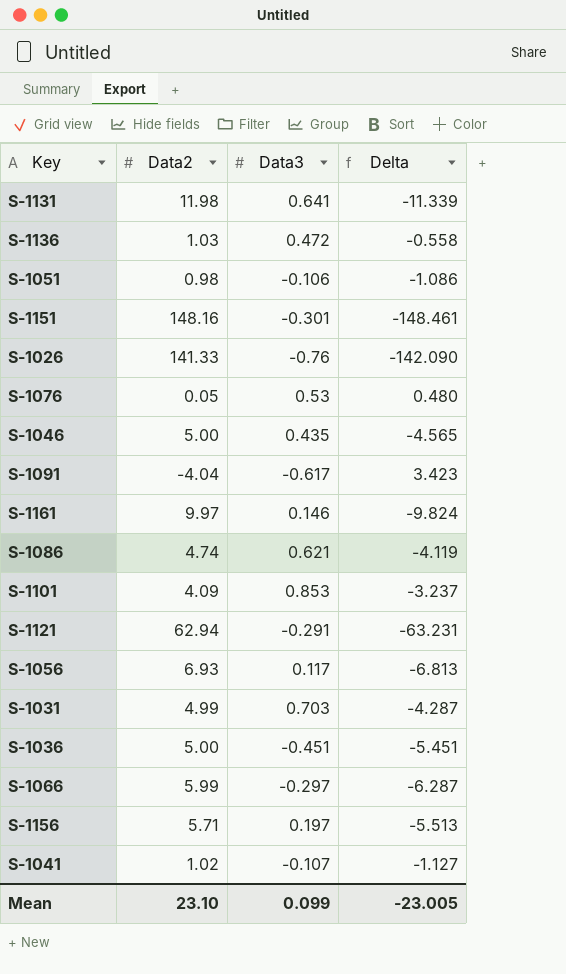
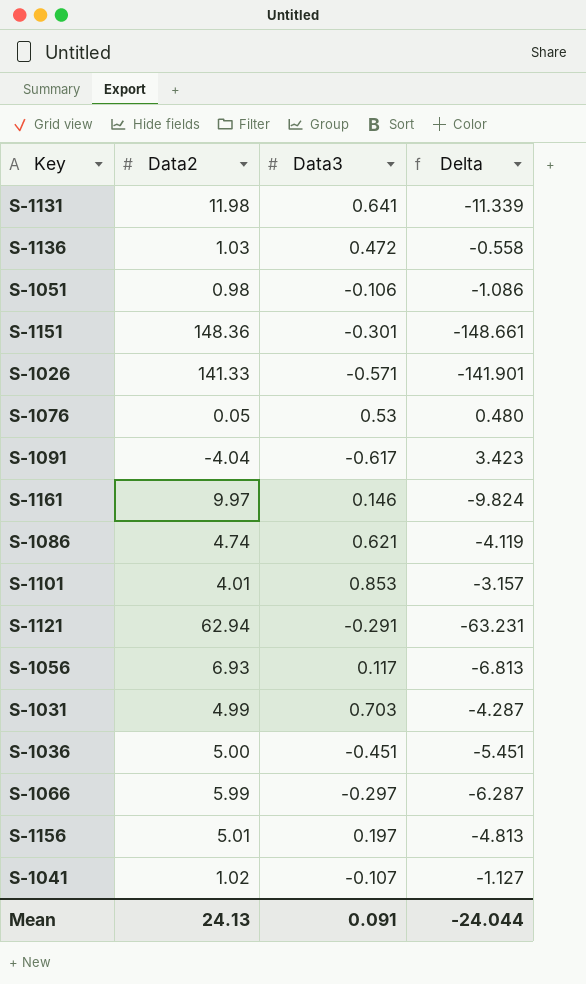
row S-1046: 5.00 | 0.435 | -4.565 -> none
S-1151 | Data2: 148.16 -> 148.36
S-1151 | Delta: -148.461 -> -148.661
S-1026 | Data3: -0.76 -> -0.571
S-1026 | Delta: -142.090 -> -141.901
S-1101 | Data2: 4.09 -> 4.01
S-1101 | Delta: -3.237 -> -3.157
S-1156 | Data2: 5.71 -> 5.01
S-1156 | Delta: -5.513 -> -4.813
Mean | Data2: 23.10 -> 24.13
Mean | Data3: 0.099 -> 0.091
Mean | Delta: -23.005 -> -24.044

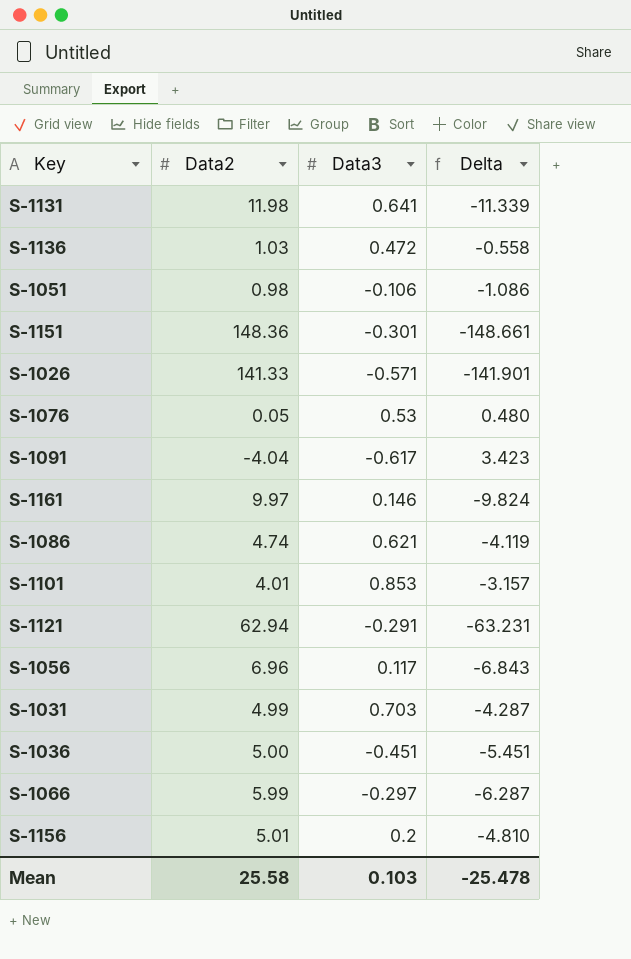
row S-1041: 1.02 | -0.107 | -1.127 -> none
S-1056 | Data2: 6.93 -> 6.96
S-1056 | Delta: -6.813 -> -6.843
S-1156 | Data3: 0.197 -> 0.2
S-1156 | Delta: -4.813 -> -4.810
Mean | Data2: 24.13 -> 25.58
Mean | Data3: 0.091 -> 0.103
Mean | Delta: -24.044 -> -25.478

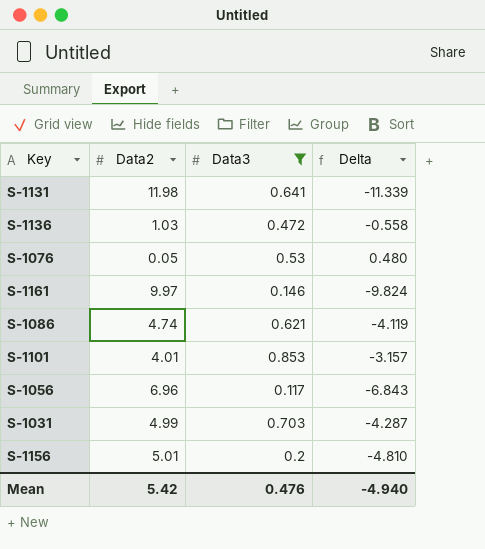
filter: none -> Data3 >= 0.117
Mean | Data2: 25.58 -> 5.42
Mean | Data3: 0.103 -> 0.476
Mean | Delta: -25.478 -> -4.940

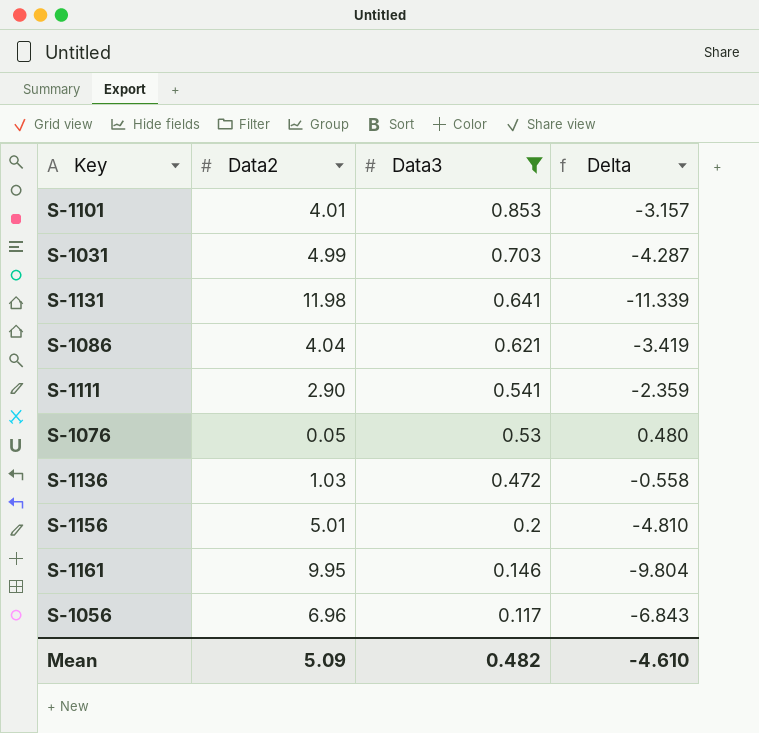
row order: none -> Data3 descending
S-1086 | Data2: 4.74 -> 4.04
S-1086 | Delta: -4.119 -> -3.419
row S-1111: none -> 2.90 | 0.541 | -2.359
S-1161 | Data2: 9.97 -> 9.95
S-1161 | Delta: -9.824 -> -9.804
Mean | Data2: 5.42 -> 5.09
Mean | Data3: 0.476 -> 0.482
Mean | Delta: -4.940 -> -4.610

